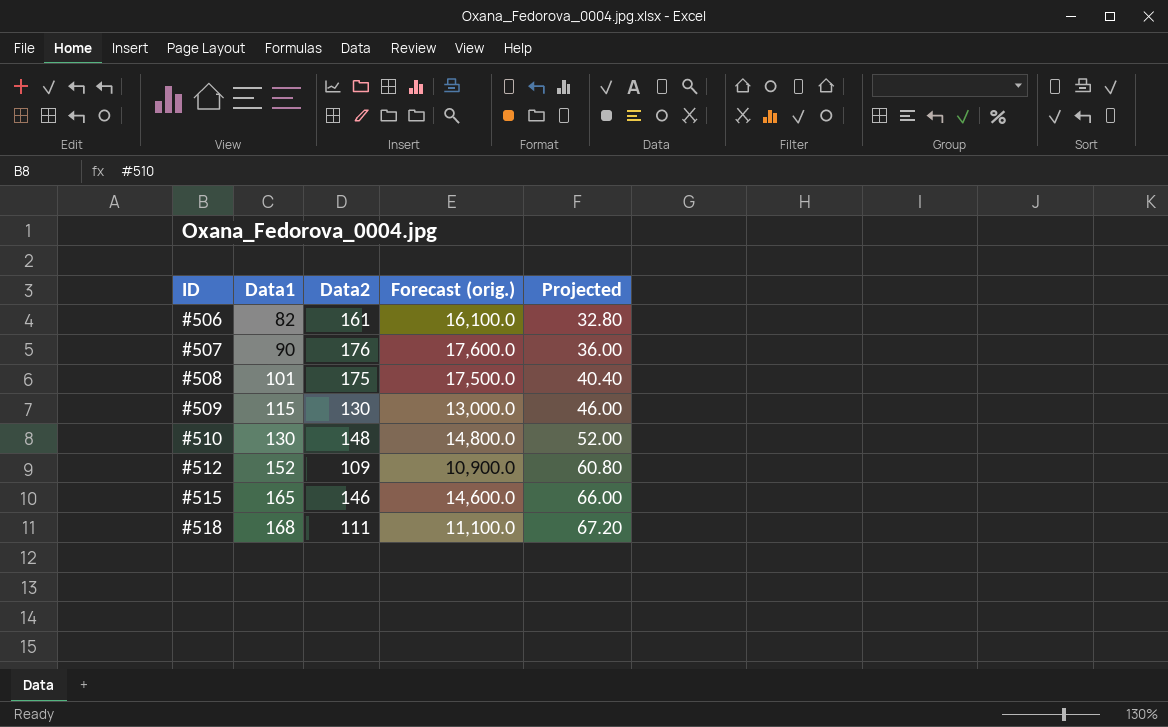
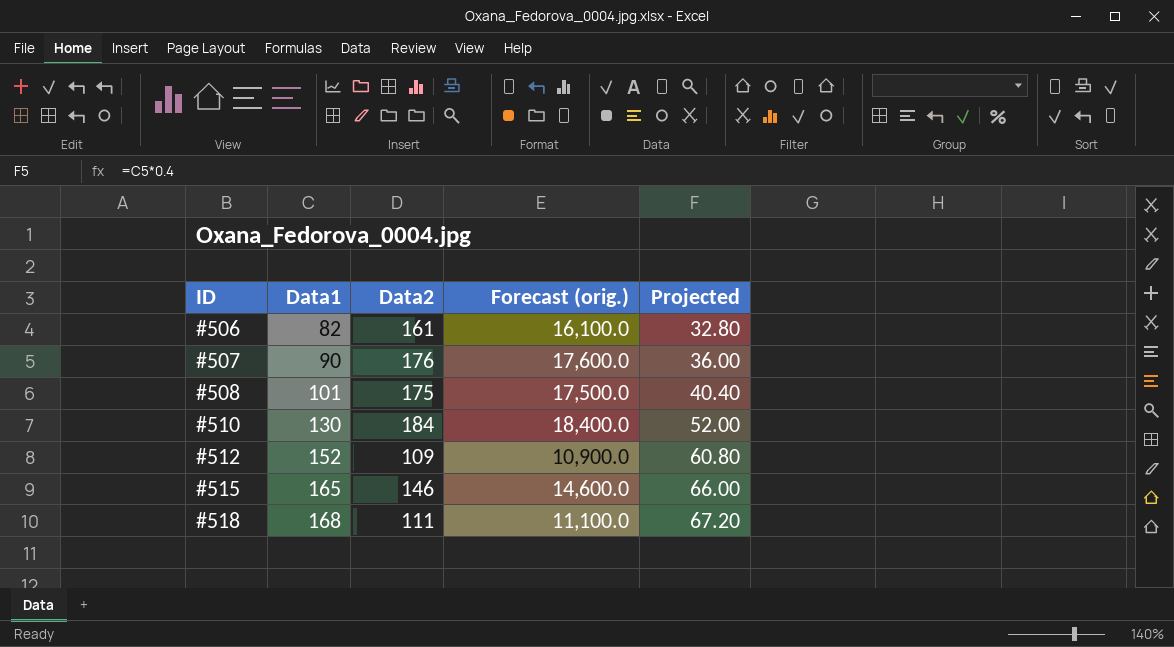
row #509: 115 | 130 | 13,000.0 | 46.00 -> none
#510 | Data2: 148 -> 184
#510 | Forecast (orig.): 14,800.0 -> 18,400.0

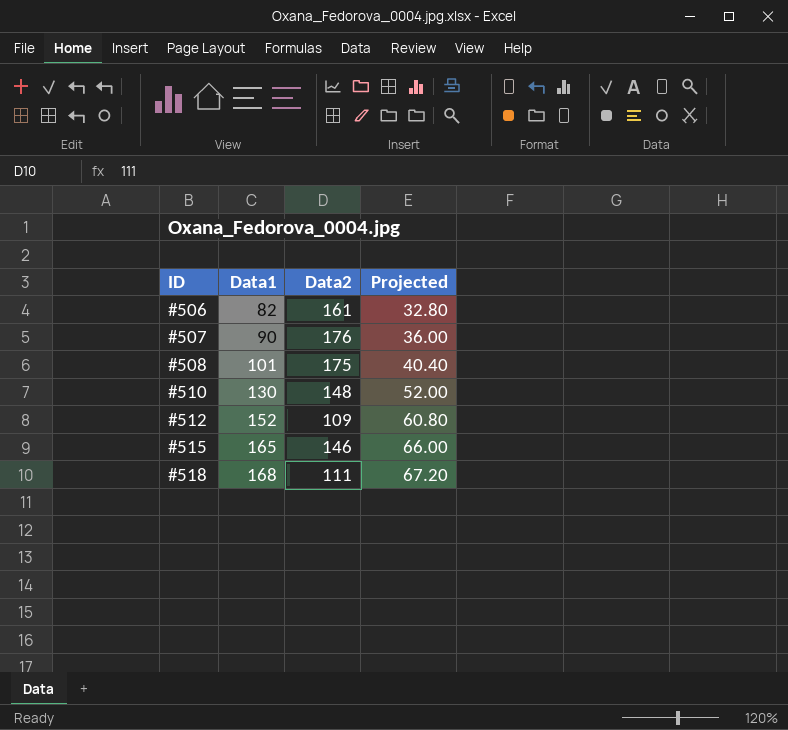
column Forecast (orig.) | formula: [Data2] * 100 -> none
#510 | Data2: 184 -> 148

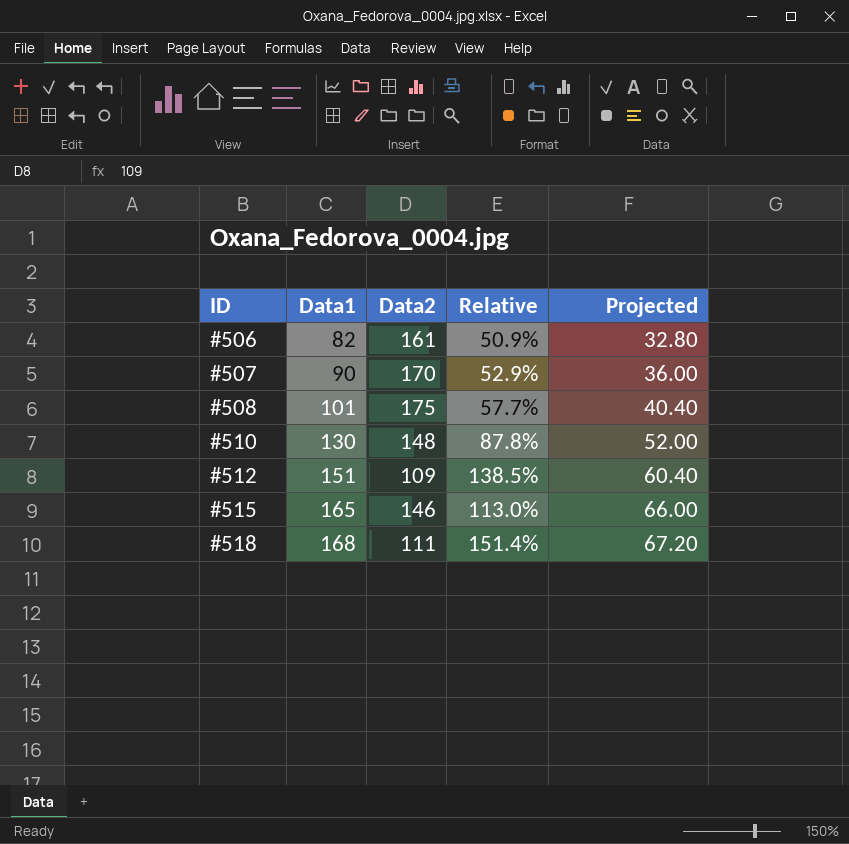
column Relative | formula: none -> [Data1] / [Data2]
#507 | Data2: 176 -> 170
#512 | Data1: 152 -> 151
#512 | Projected: 60.80 -> 60.40

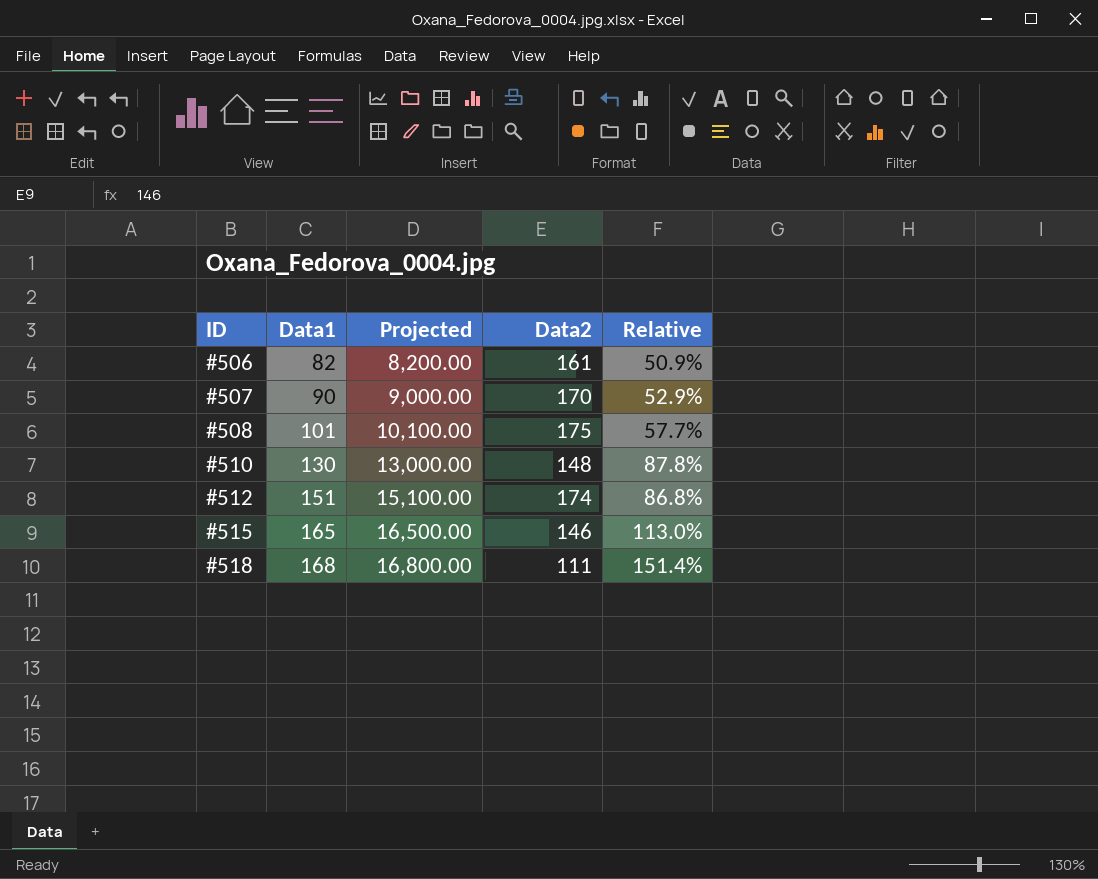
column Projected | formula: [Data1] * 0.4 -> [Data1] * 100
column Projected | position: 5 -> 3
#512 | Data2: 109 -> 174
#512 | Relative: 138.5% -> 86.8%

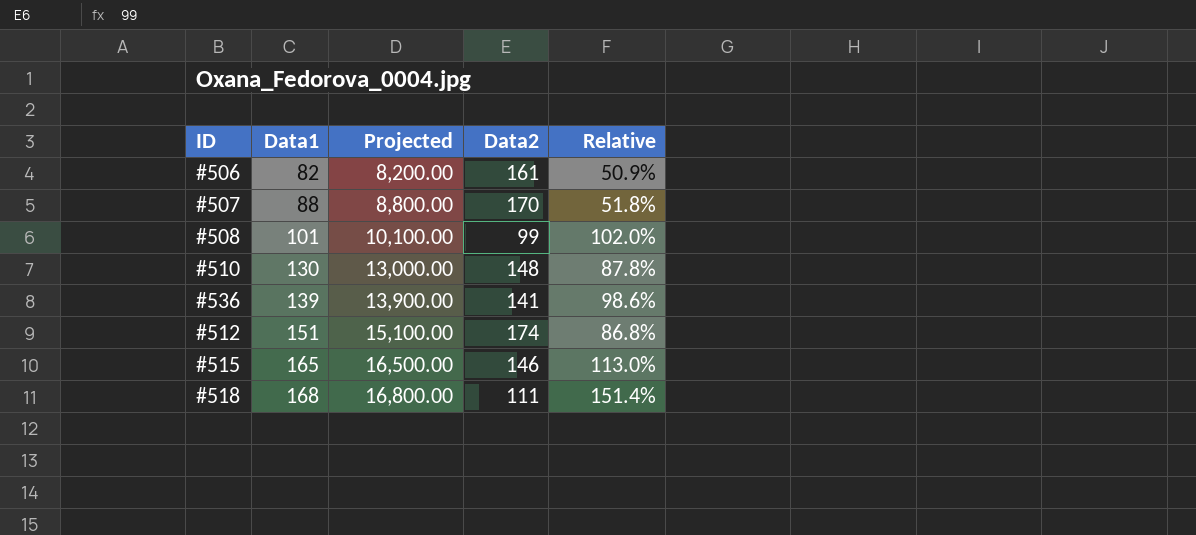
#507 | Data1: 90 -> 88
#507 | Projected: 9,000.00 -> 8,800.00
#507 | Relative: 52.9% -> 51.8%
#508 | Data2: 175 -> 99
#508 | Relative: 57.7% -> 102.0%
row #536: none -> 139 | 13,900.00 | 141 | 98.6%

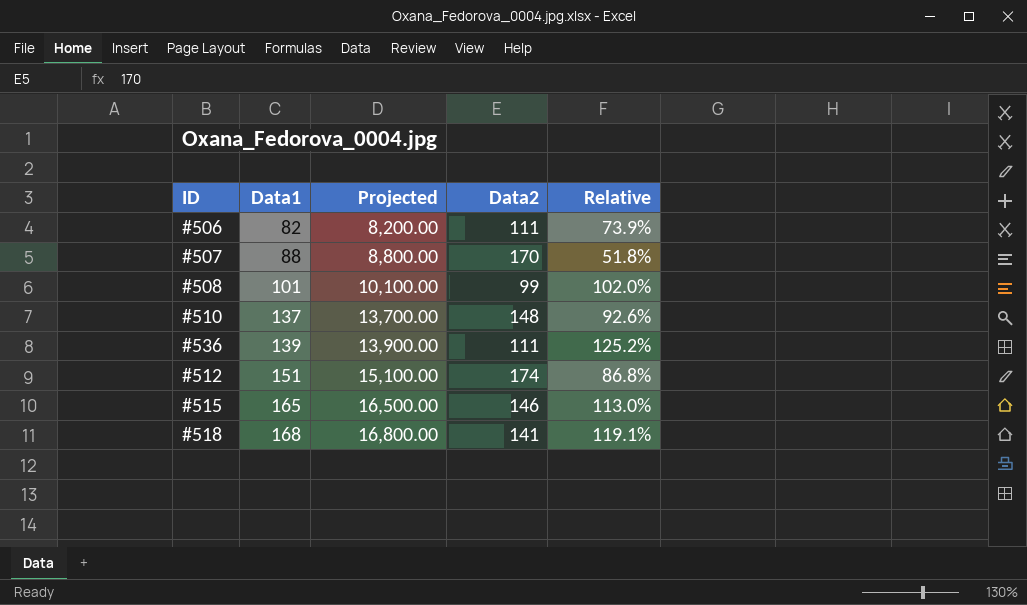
#506 | Data2: 161 -> 111
#506 | Relative: 50.9% -> 73.9%
#510 | Data1: 130 -> 137
#510 | Projected: 13,000.00 -> 13,700.00
#510 | Relative: 87.8% -> 92.6%
#536 | Data2: 141 -> 111
#536 | Relative: 98.6% -> 125.2%
#518 | Data2: 111 -> 141
#518 | Relative: 151.4% -> 119.1%

